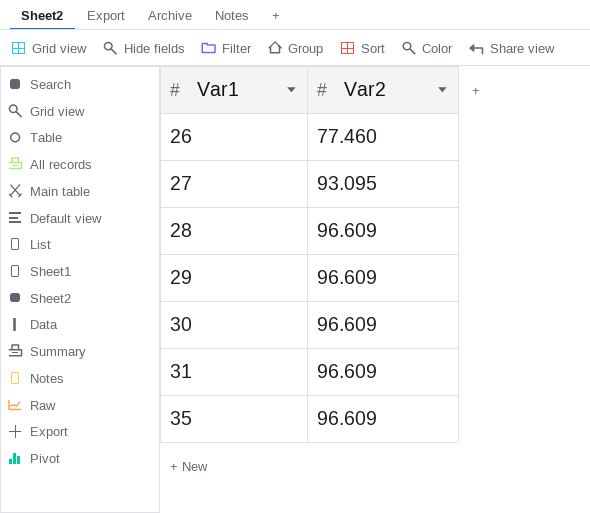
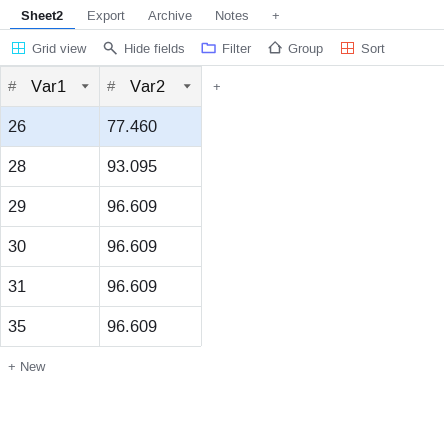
row 27: 93.095 -> none
28 | Var2: 96.609 -> 93.095

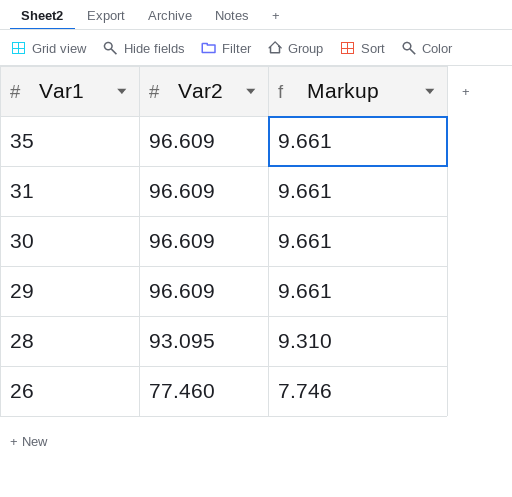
row order: Var1 ascending -> Var1 descending
column Markup | formula: none -> [Var2] * 0.1

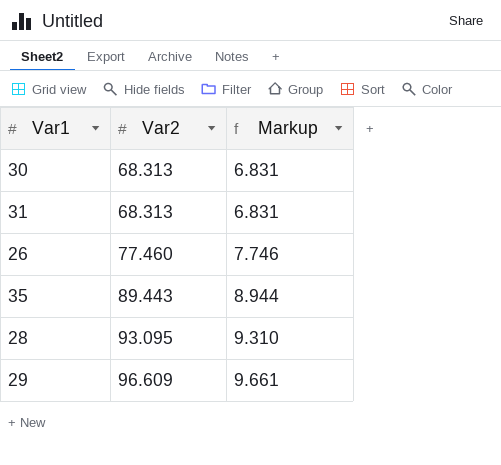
row order: Var1 descending -> Var2 ascending
30 | Var2: 96.609 -> 68.313
30 | Markup: 9.661 -> 6.831
31 | Var2: 96.609 -> 68.313
31 | Markup: 9.661 -> 6.831
35 | Var2: 96.609 -> 89.443
35 | Markup: 9.661 -> 8.944

